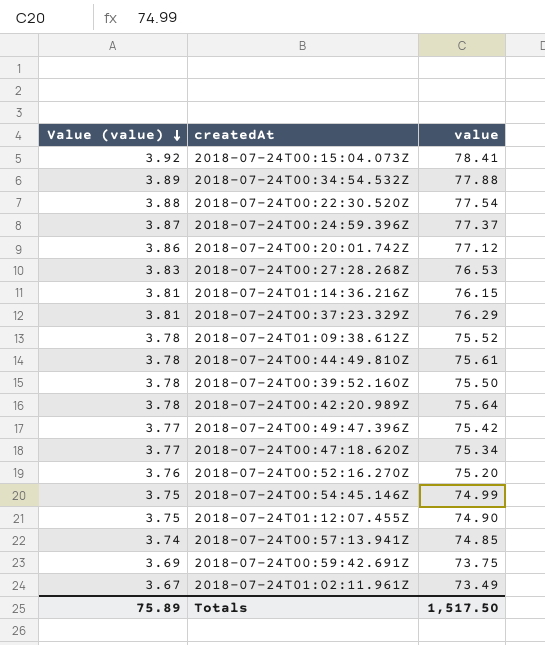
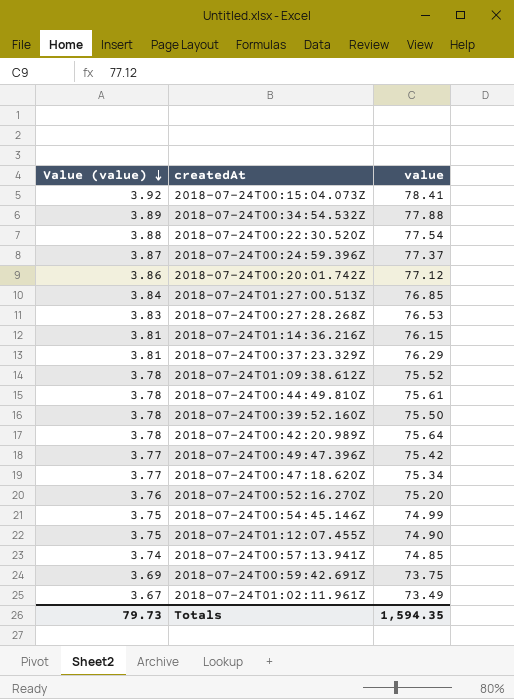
row 2018-07-24T01:27:00.513Z: none -> 3.84 | 76.85
Totals | Value (value): 75.89 -> 79.73
Totals | value: 1,517.50 -> 1,594.35

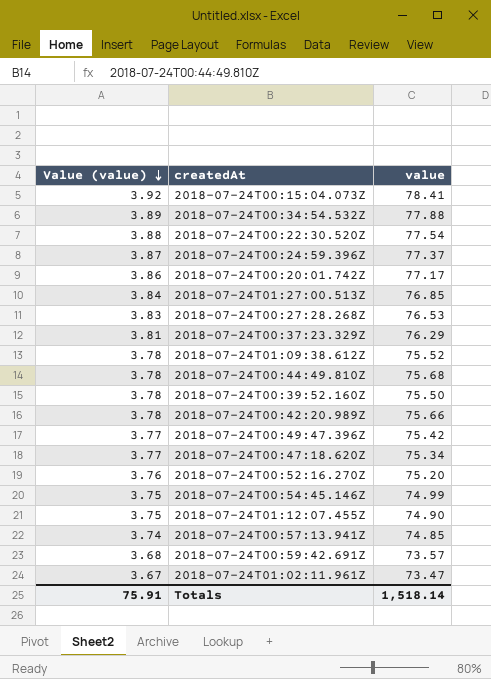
row 2018-07-24T01:14:36.216Z: 3.81 | 76.15 -> none
2018-07-24T00:20:01.742Z | value: 77.12 -> 77.17
2018-07-24T00:44:49.810Z | value: 75.61 -> 75.68
2018-07-24T00:42:20.989Z | value: 75.64 -> 75.66
2018-07-24T00:59:42.691Z | Value (value): 3.69 -> 3.68
2018-07-24T00:59:42.691Z | value: 73.75 -> 73.57
2018-07-24T01:02:11.961Z | value: 73.49 -> 73.47
Totals | Value (value): 79.73 -> 75.91
Totals | value: 1,594.35 -> 1,518.14

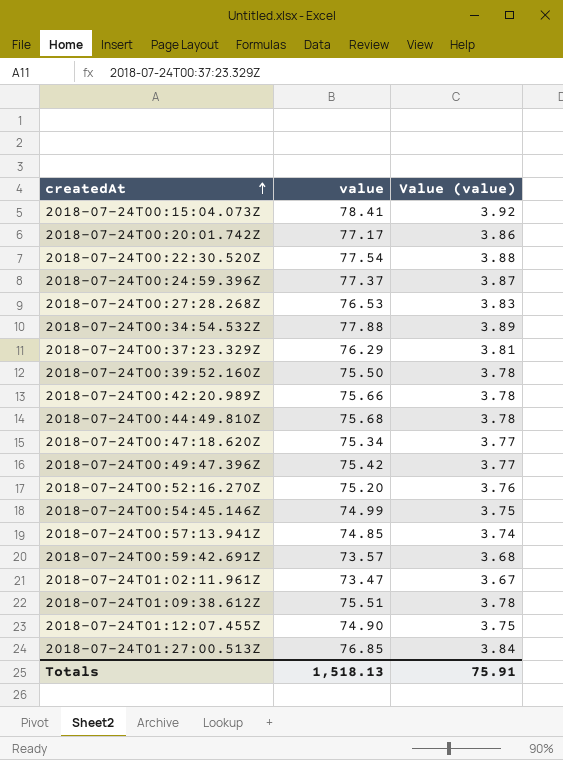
row order: Value (value) descending -> createdAt ascending
column Value (value) | position: 1 -> 3
2018-07-24T01:09:38.612Z | value: 75.52 -> 75.51
Totals | value: 1,518.14 -> 1,518.13

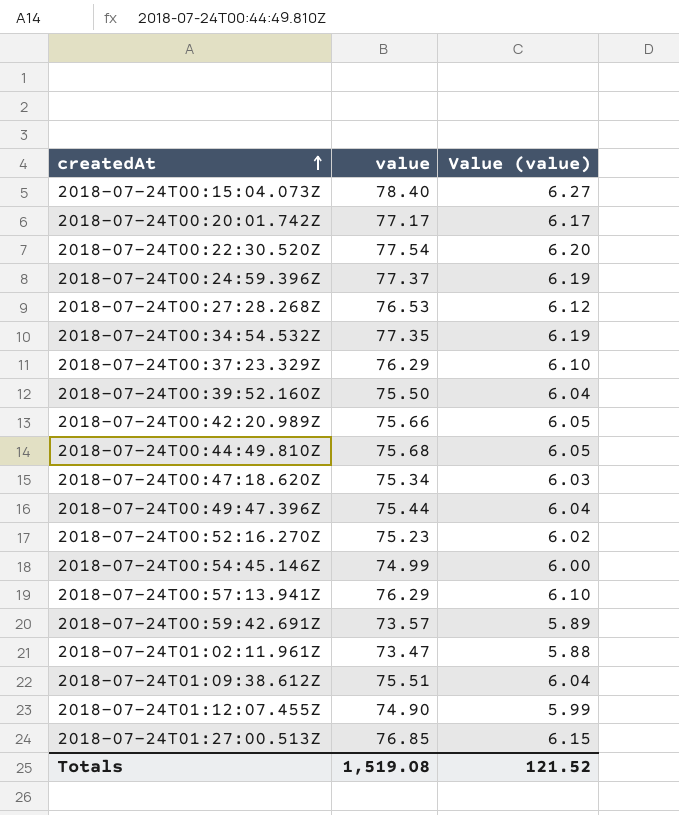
column Value (value) | formula: [value] * 0.05 -> [value] * 0.08
2018-07-24T00:15:04.073Z | value: 78.41 -> 78.40
2018-07-24T00:34:54.532Z | value: 77.88 -> 77.35
2018-07-24T00:49:47.396Z | value: 75.42 -> 75.44
2018-07-24T00:52:16.270Z | value: 75.20 -> 75.23
2018-07-24T00:57:13.941Z | value: 74.85 -> 76.29
Totals | value: 1,518.13 -> 1,519.08
Totals | Value (value): 75.91 -> 121.52

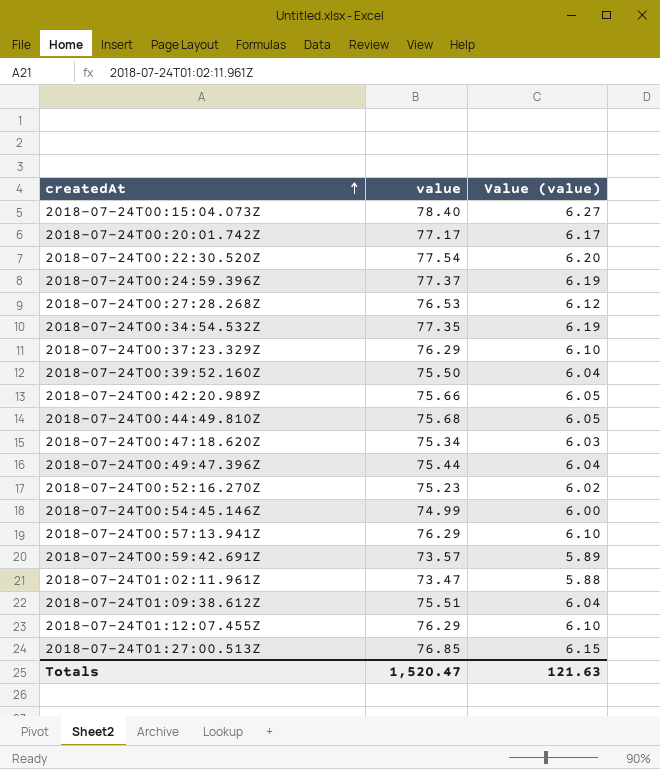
2018-07-24T01:12:07.455Z | value: 74.90 -> 76.29
2018-07-24T01:12:07.455Z | Value (value): 5.99 -> 6.10
Totals | value: 1,519.08 -> 1,520.47
Totals | Value (value): 121.52 -> 121.63

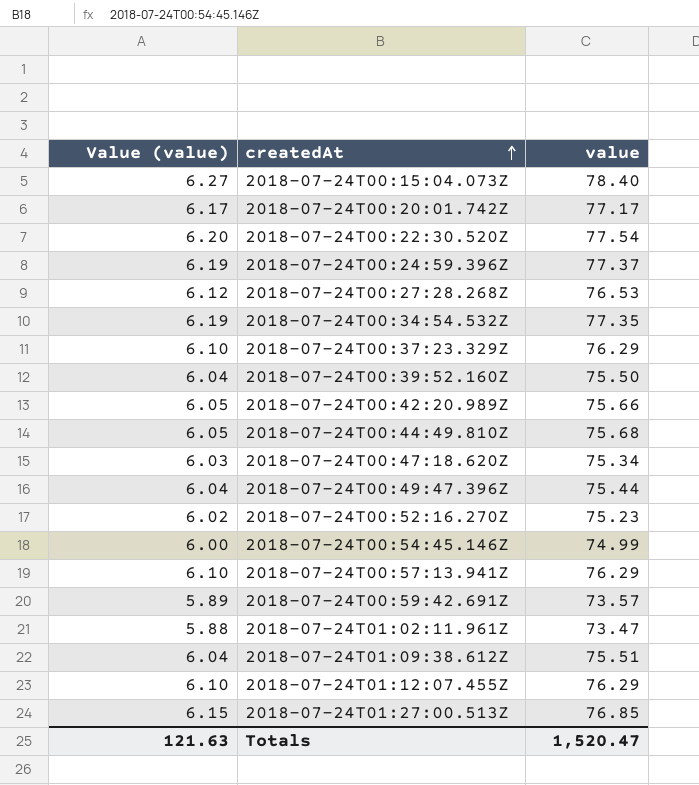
column Value (value) | position: 3 -> 1

